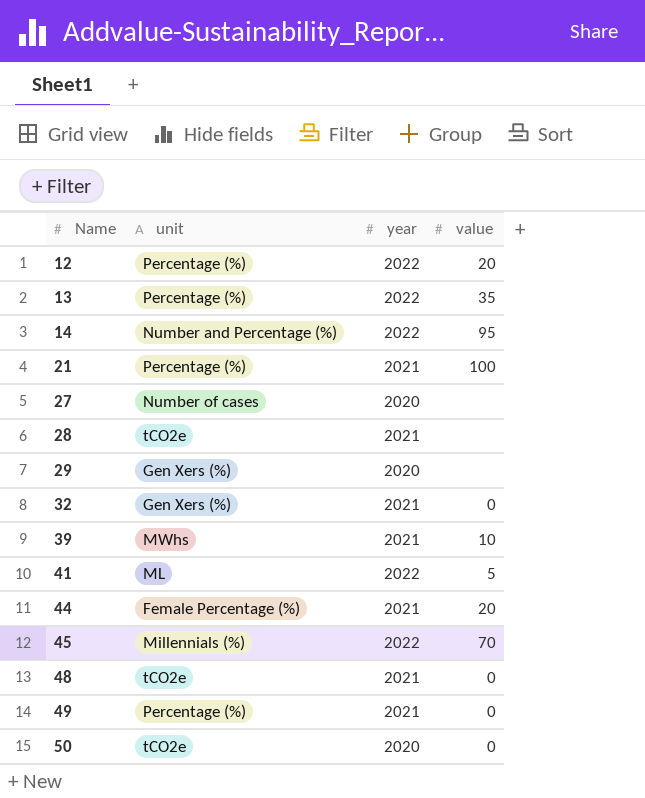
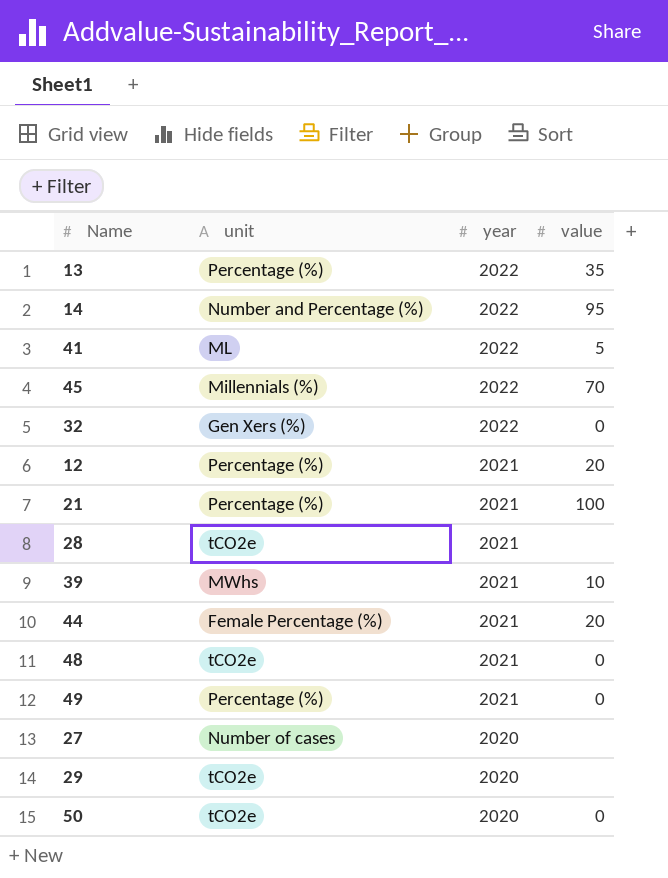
row order: Name ascending -> year descending
32 | year: 2021 -> 2022
12 | year: 2022 -> 2021
29 | unit: Gen Xers (%) -> tCO2e

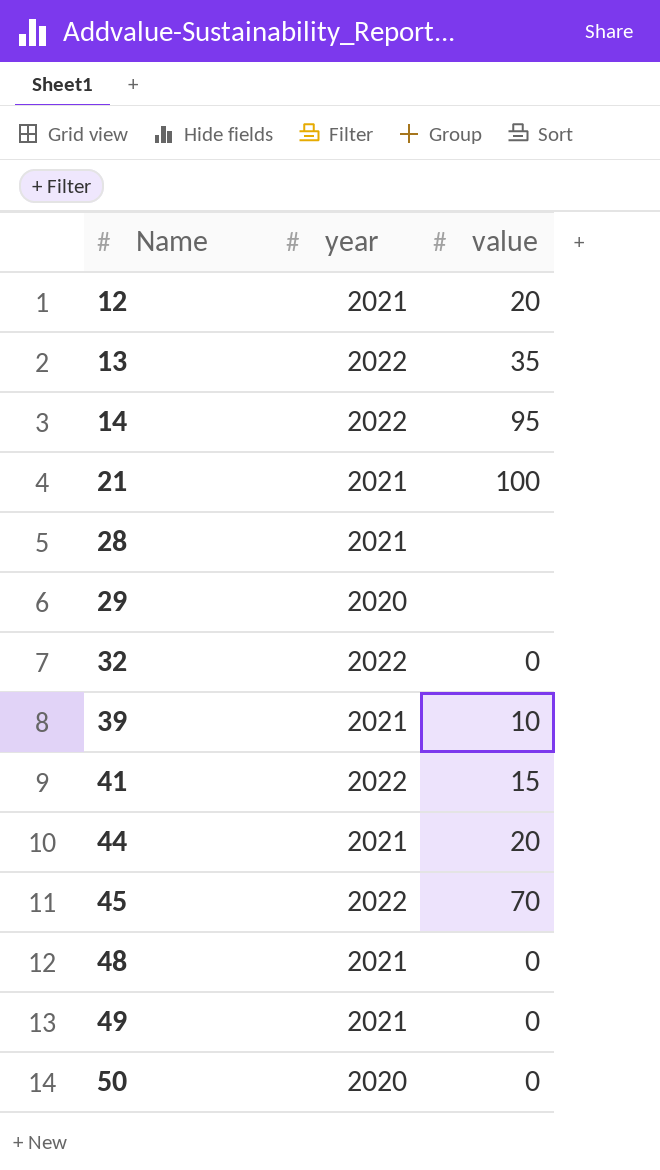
row order: year descending -> Name ascending
column unit | position: 2 -> none
row 27: Number of cases | 2020 | none -> none
41 | value: 5 -> 15

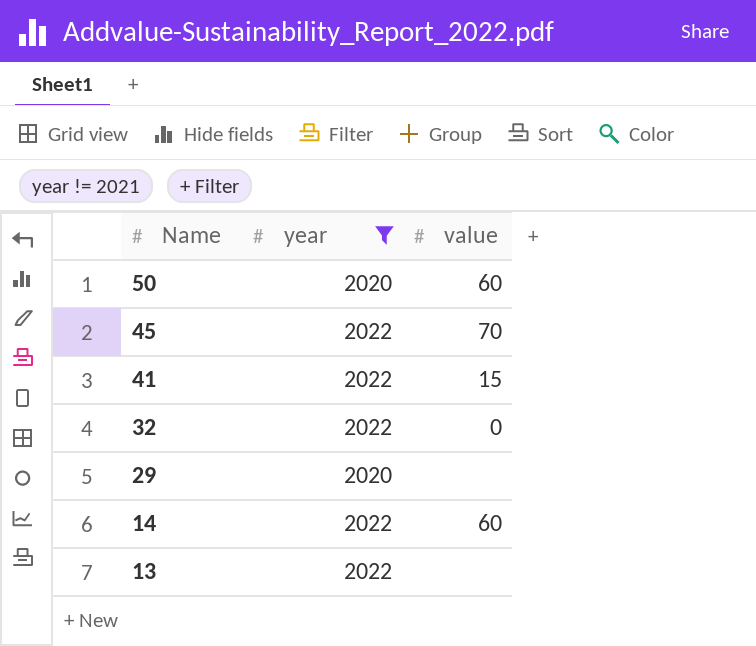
filter: none -> year != 2021
row order: Name ascending -> Name descending
50 | value: 0 -> 60
14 | value: 95 -> 60
13 | value: 35 -> none

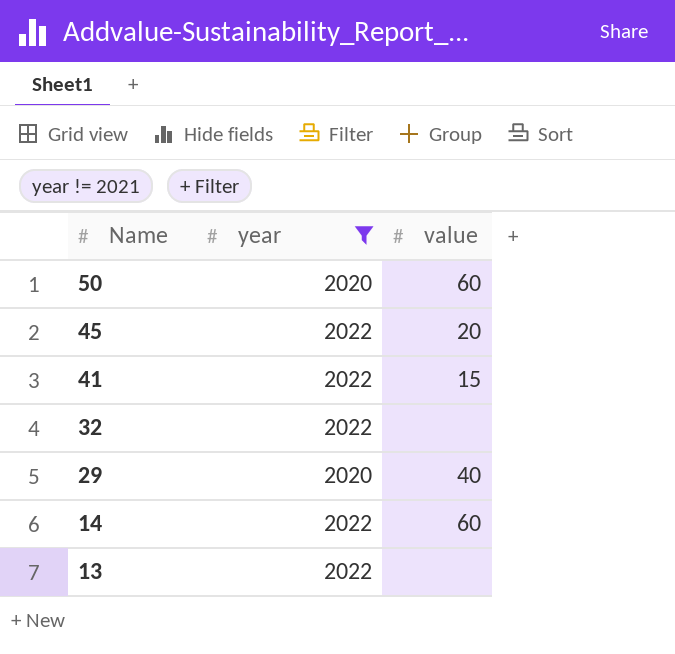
45 | value: 70 -> 20
32 | value: 0 -> none
29 | value: none -> 40

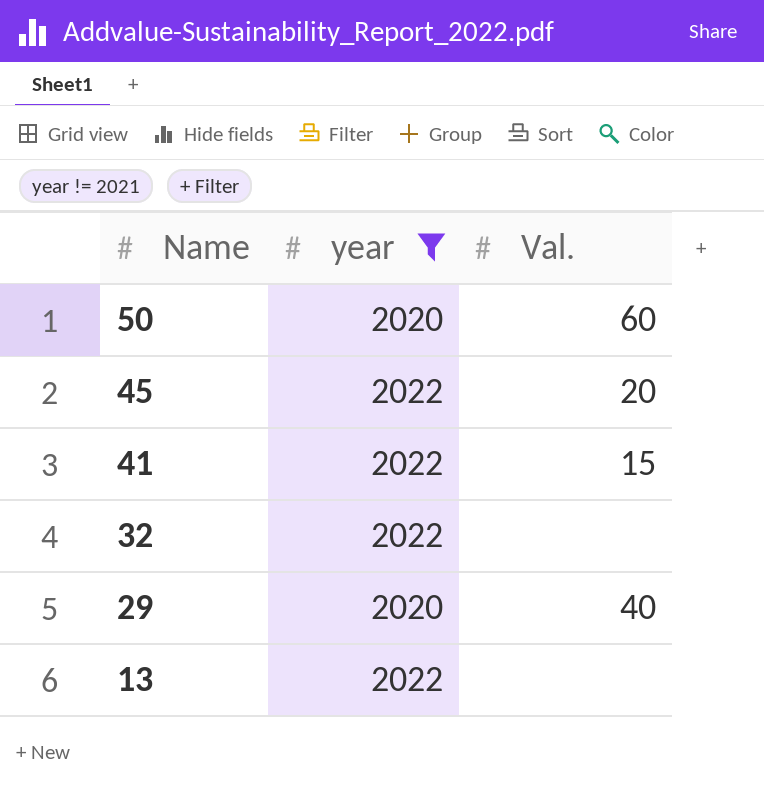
column name: value -> Val.
row 14: 2022 | 60 -> none

